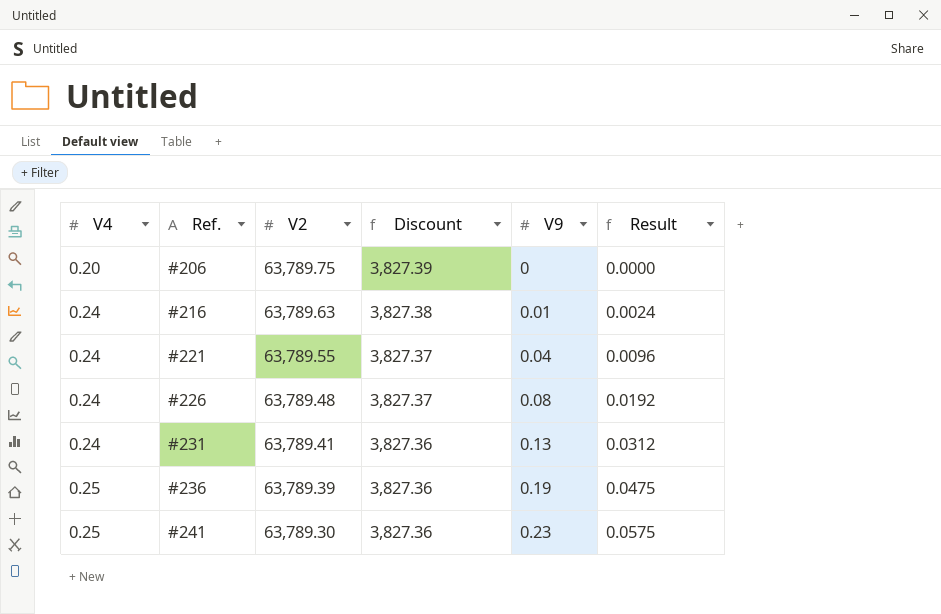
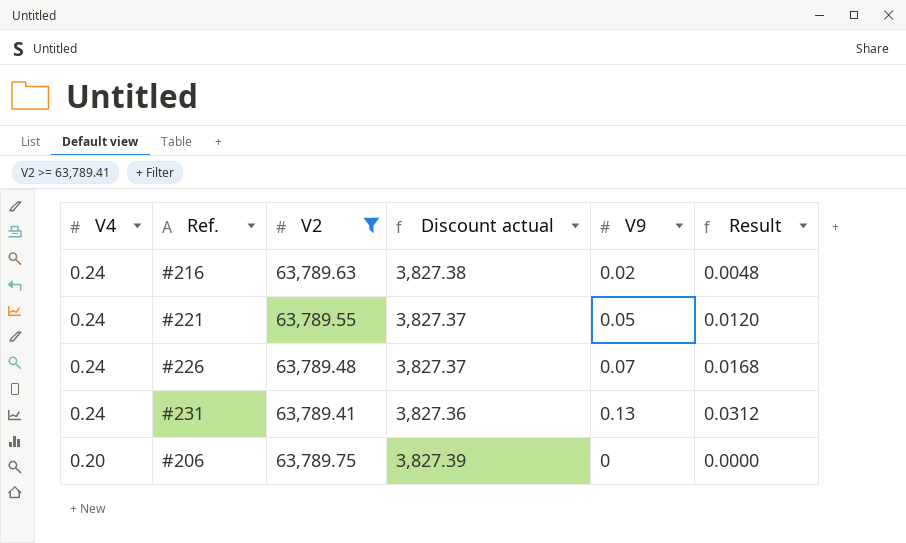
filter: none -> V2 >= 63,789.41
row order: V4 ascending -> V4 descending
column name: Discount -> Discount actual
#216 | V9: 0.01 -> 0.02
#216 | Result: 0.0024 -> 0.0048
#221 | V9: 0.04 -> 0.05
#221 | Result: 0.0096 -> 0.0120
#226 | V9: 0.08 -> 0.07
#226 | Result: 0.0192 -> 0.0168

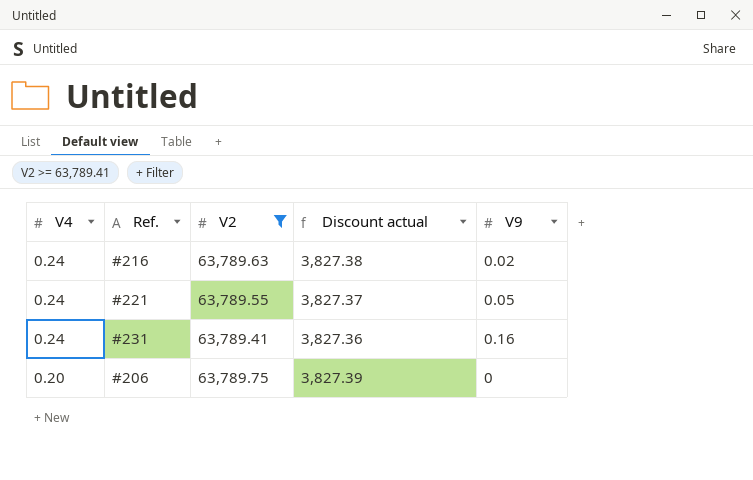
column Result | formula: [V4] * [V9] -> none
row #226: 0.24 | 63,789.48 | 3,827.37 | 0.07 | 0.0168 -> none
#231 | V9: 0.13 -> 0.16

